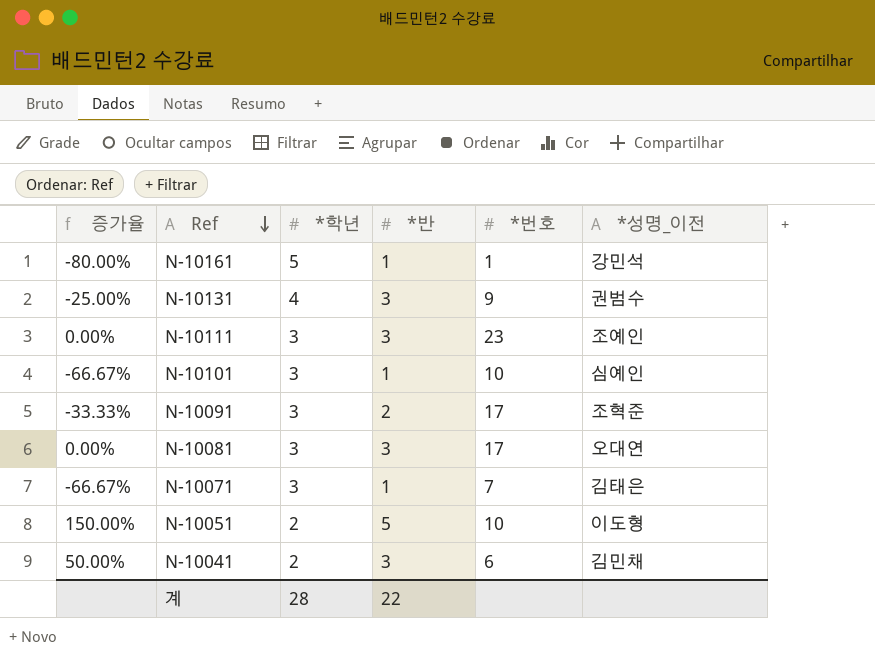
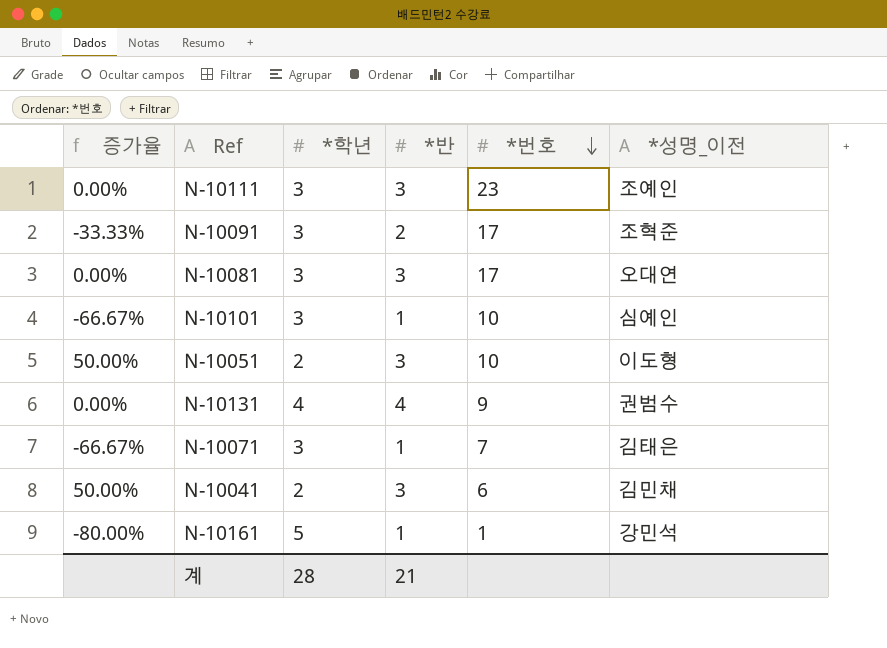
row order: Ref descending -> *번호 descending
N-10051 | 증가율: 150.00% -> 50.00%
N-10051 | *반: 5 -> 3
N-10131 | 증가율: -25.00% -> 0.00%
N-10131 | *반: 3 -> 4
계 | *반: 22 -> 21

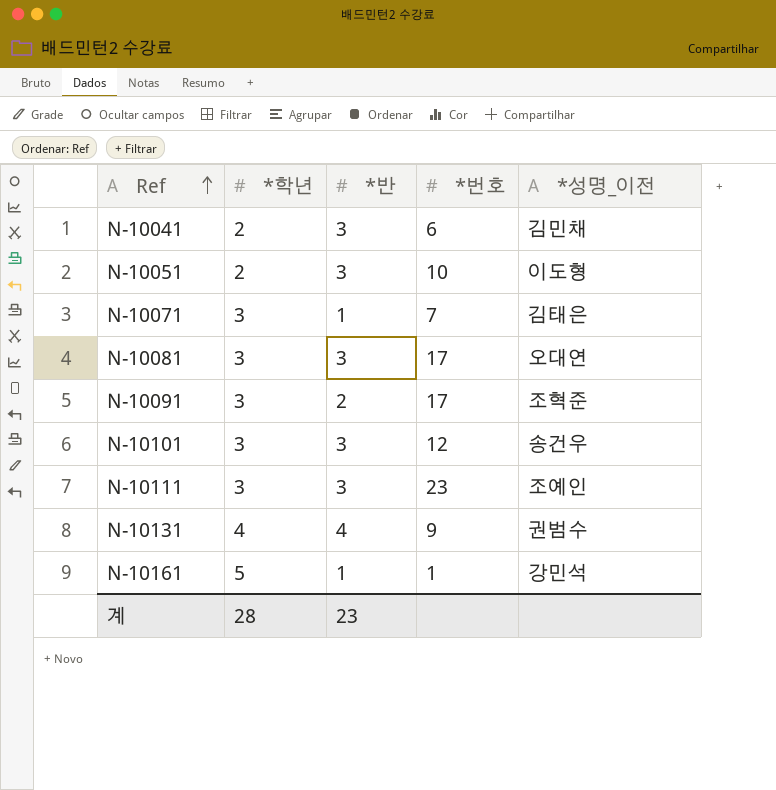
row order: *번호 descending -> Ref ascending
column 증가율 | formula: ([*반] - [*학년]) / [*학년] -> none
N-10101 | *반: 1 -> 3
N-10101 | *번호: 10 -> 12
N-10101 | *성명_이전: 심예인 -> 송건우
계 | *반: 21 -> 23

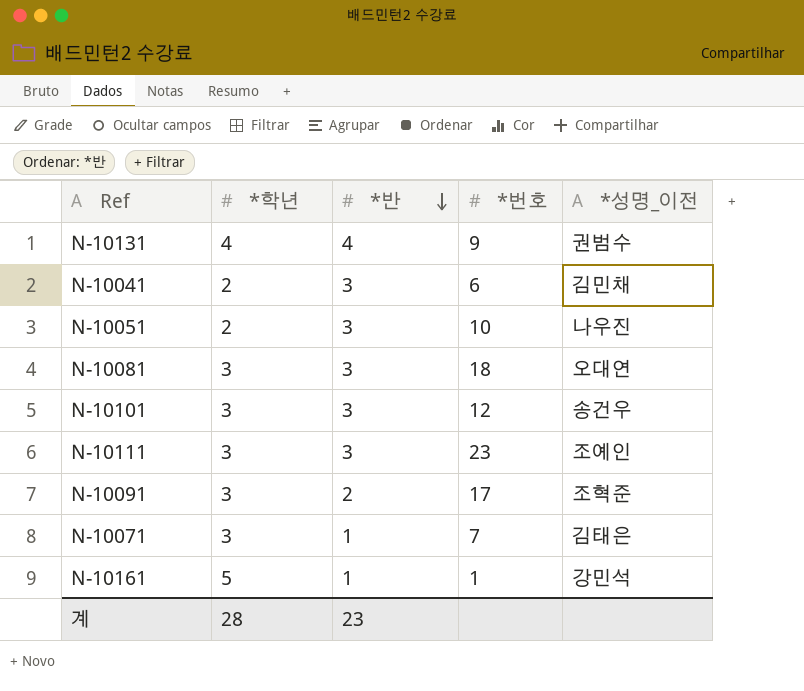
row order: Ref ascending -> *반 descending
N-10051 | *성명_이전: 이도형 -> 나우진
N-10081 | *번호: 17 -> 18

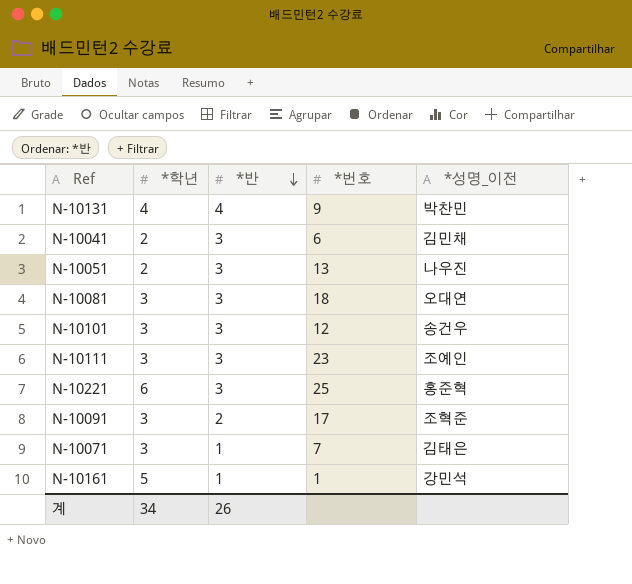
N-10131 | *성명_이전: 권범수 -> 박찬민
N-10051 | *번호: 10 -> 13
row N-10221: none -> 6 | 3 | 25 | 홍준혁
계 | *학년: 28 -> 34
계 | *반: 23 -> 26

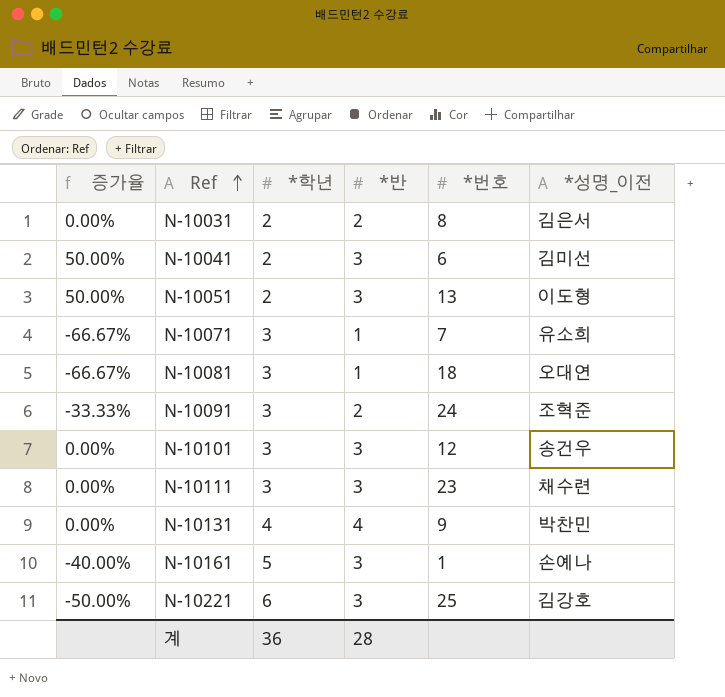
row order: *반 descending -> Ref ascending
column 증가율 | formula: none -> ([*반] - [*학년]) / [*학년]
row N-10031: none -> 0.00% | 2 | 2 | 8 | 김은서
N-10041 | *성명_이전: 김민채 -> 김미선
N-10051 | *성명_이전: 나우진 -> 이도형
N-10071 | *성명_이전: 김태은 -> 유소희
N-10081 | *반: 3 -> 1
N-10091 | *번호: 17 -> 24
N-10111 | *성명_이전: 조예인 -> 채수련
N-10161 | *반: 1 -> 3
N-10161 | *성명_이전: 강민석 -> 손예나
N-10221 | *성명_이전: 홍준혁 -> 김강호
계 | *학년: 34 -> 36
계 | *반: 26 -> 28

